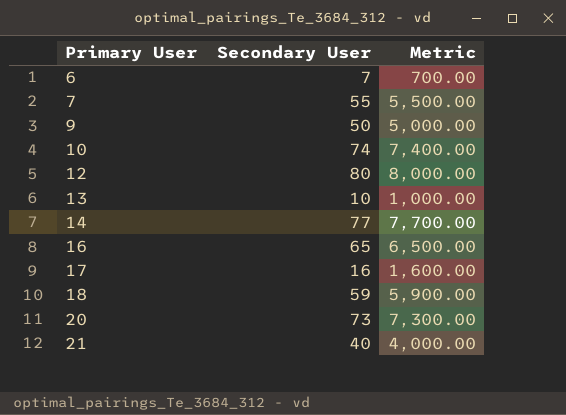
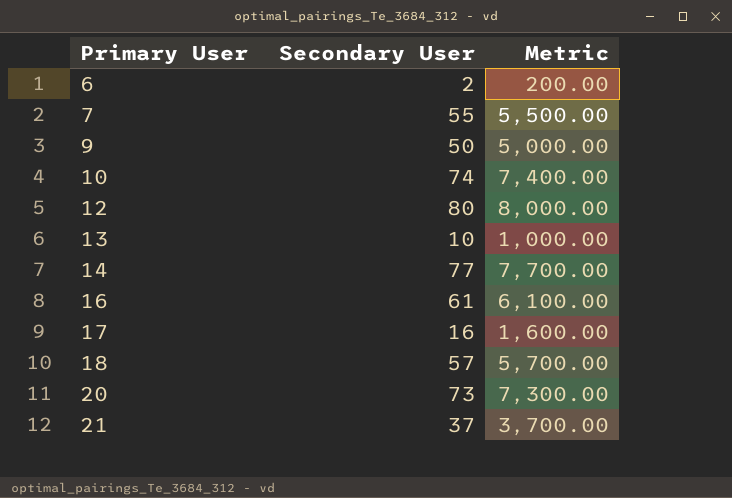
6 | Secondary User: 7 -> 2
6 | Metric: 700.00 -> 200.00
16 | Secondary User: 65 -> 61
16 | Metric: 6,500.00 -> 6,100.00
18 | Secondary User: 59 -> 57
18 | Metric: 5,900.00 -> 5,700.00
21 | Secondary User: 40 -> 37
21 | Metric: 4,000.00 -> 3,700.00

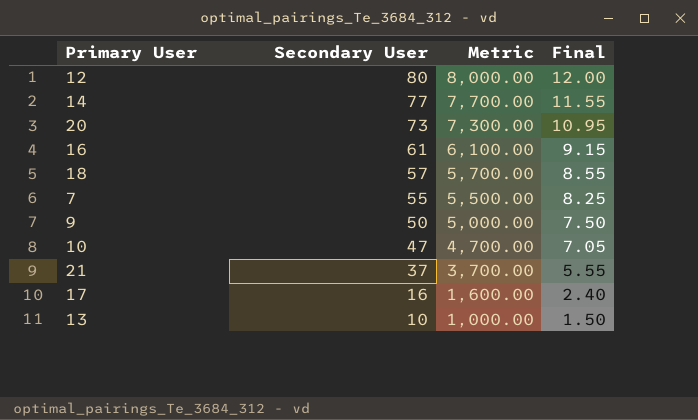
row order: Primary User ascending -> Secondary User descending
column Final | formula: none -> [Secondary User] * 0.15
row 6: 2 | 200.00 -> none
10 | Secondary User: 74 -> 47
10 | Metric: 7,400.00 -> 4,700.00

